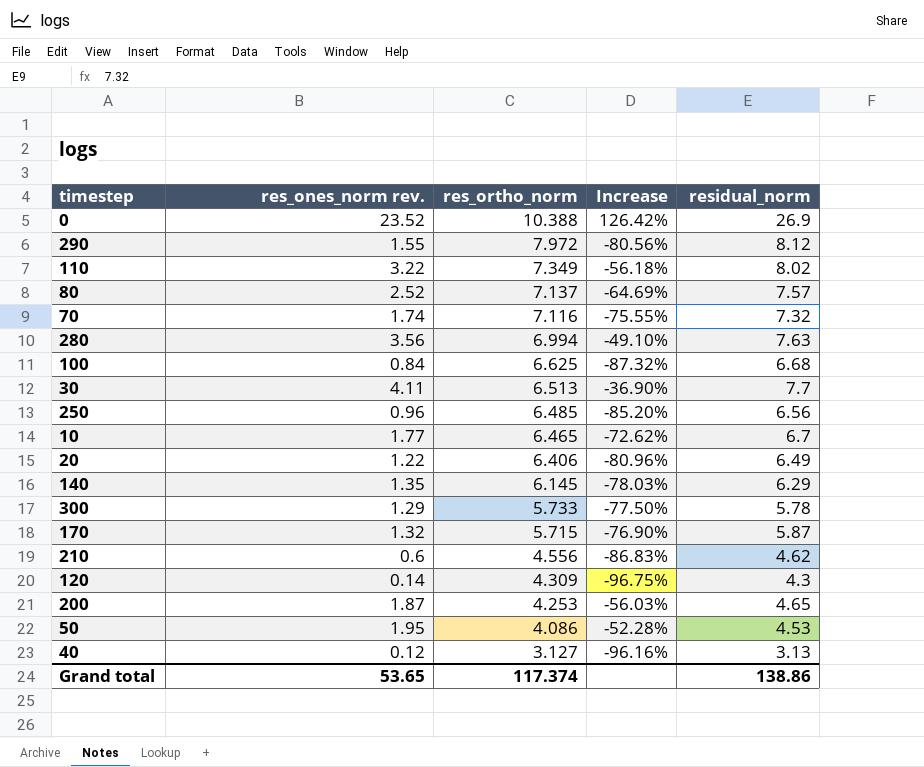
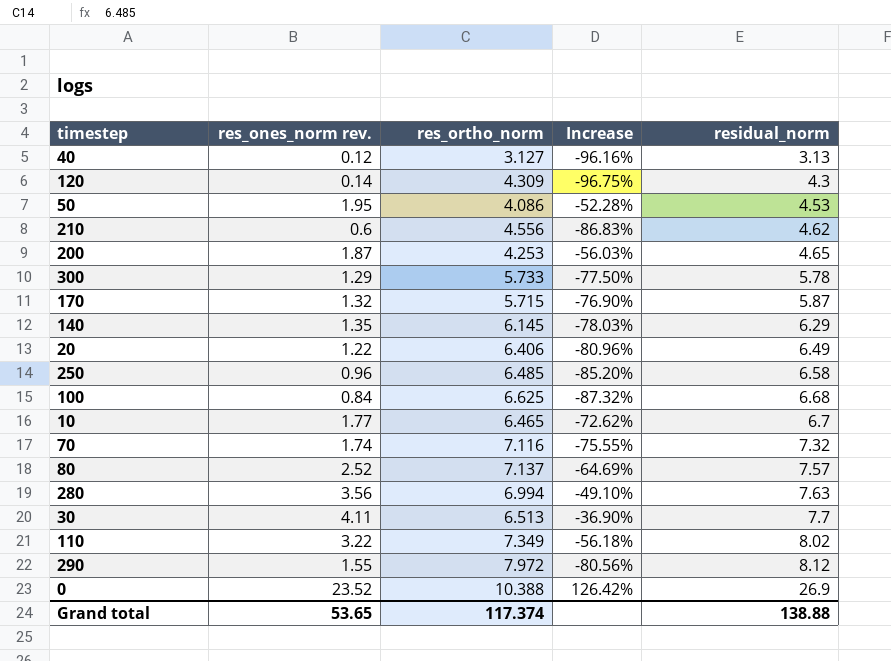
row order: res_ortho_norm descending -> residual_norm ascending
250 | residual_norm: 6.56 -> 6.58
Grand total | residual_norm: 138.86 -> 138.88

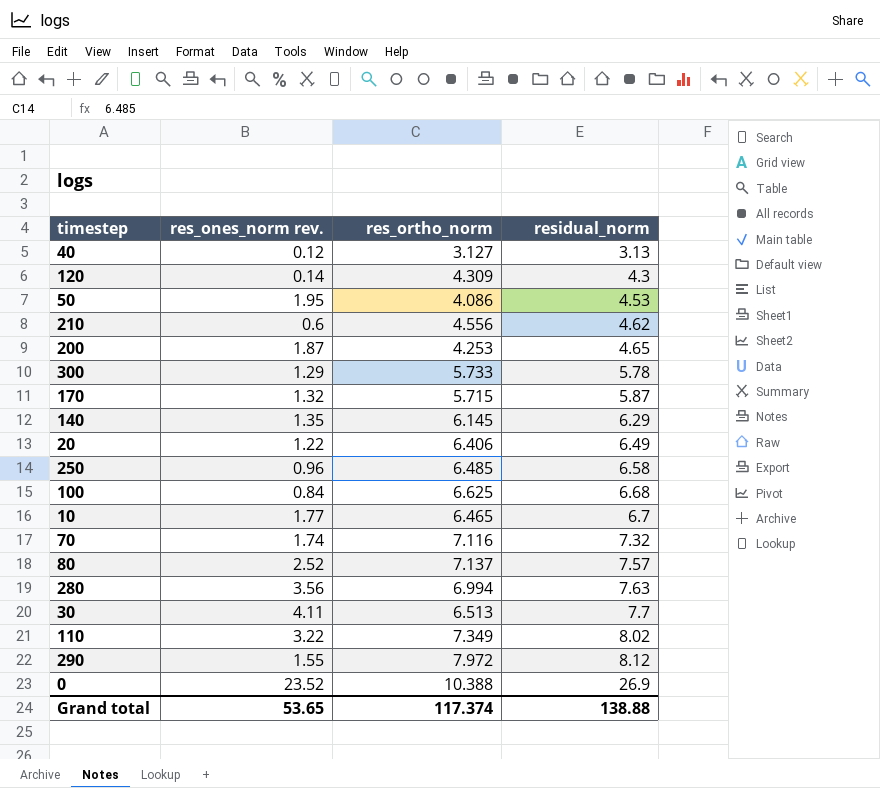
column Increase | formula: ([res_ones_norm rev.] - [res_ortho_norm]) / [res_ortho_norm] -> none

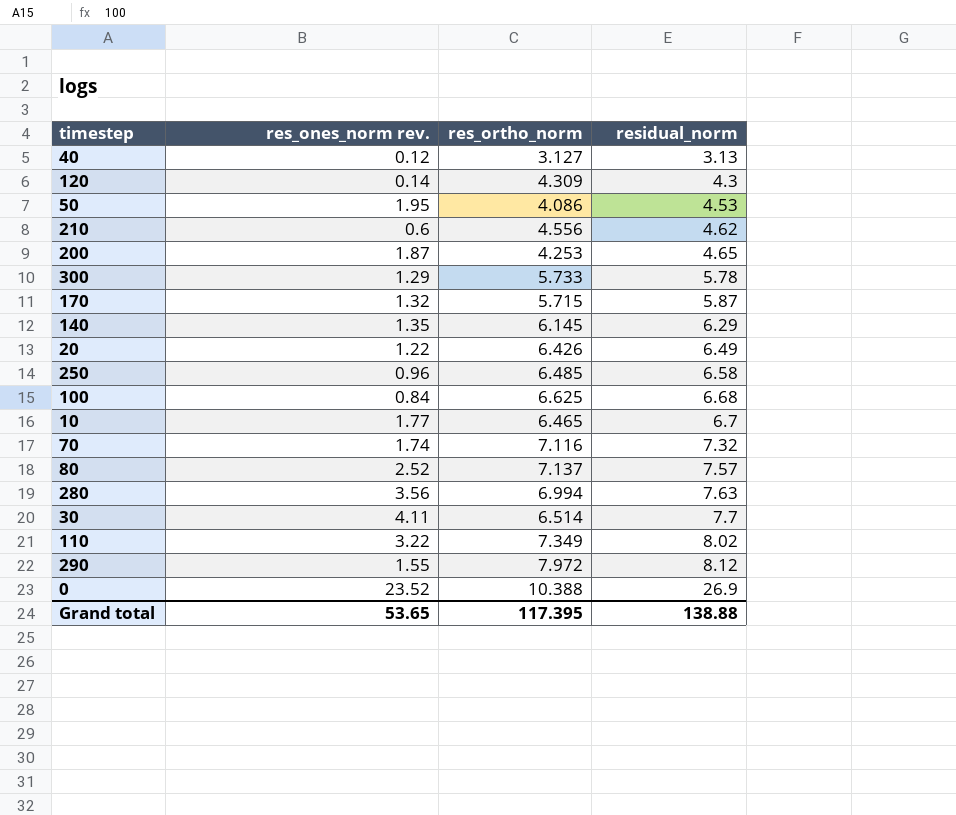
20 | res_ortho_norm: 6.406 -> 6.426
30 | res_ortho_norm: 6.513 -> 6.514
Grand total | res_ortho_norm: 117.374 -> 117.395

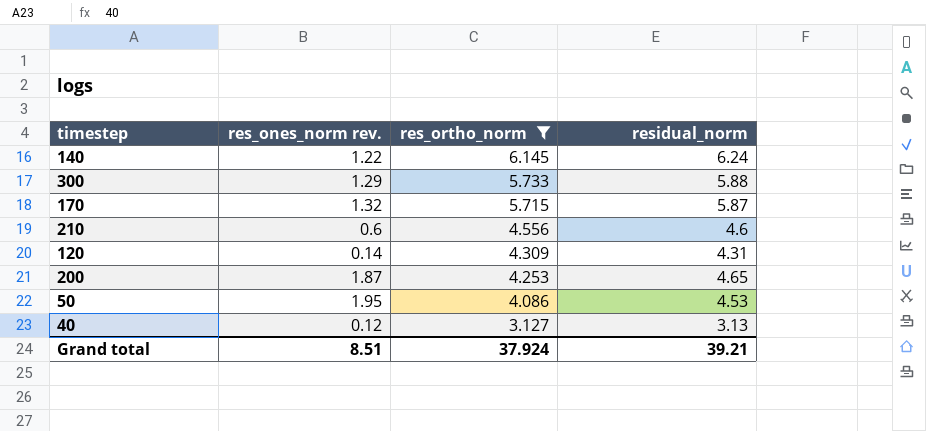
filter: none -> res_ortho_norm <= 6.145
row order: residual_norm ascending -> res_ortho_norm descending
140 | res_ones_norm rev.: 1.35 -> 1.22
140 | residual_norm: 6.29 -> 6.24
300 | residual_norm: 5.78 -> 5.88
210 | residual_norm: 4.62 -> 4.6
120 | residual_norm: 4.3 -> 4.31
Grand total | res_ones_norm rev.: 53.65 -> 8.51
Grand total | res_ortho_norm: 117.395 -> 37.924
Grand total | residual_norm: 138.88 -> 39.21

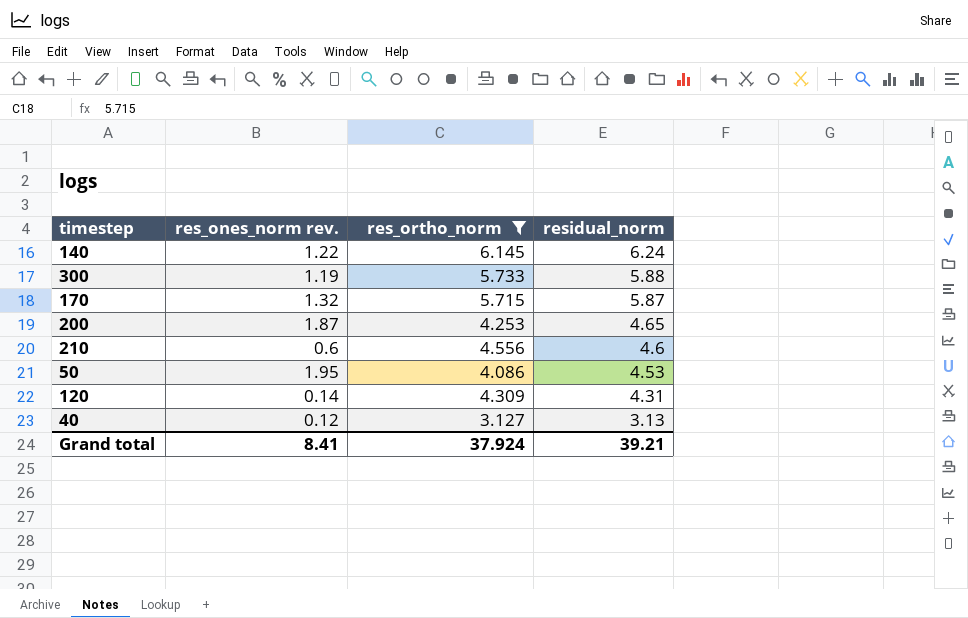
row order: res_ortho_norm descending -> residual_norm descending
300 | res_ones_norm rev.: 1.29 -> 1.19
Grand total | res_ones_norm rev.: 8.51 -> 8.41

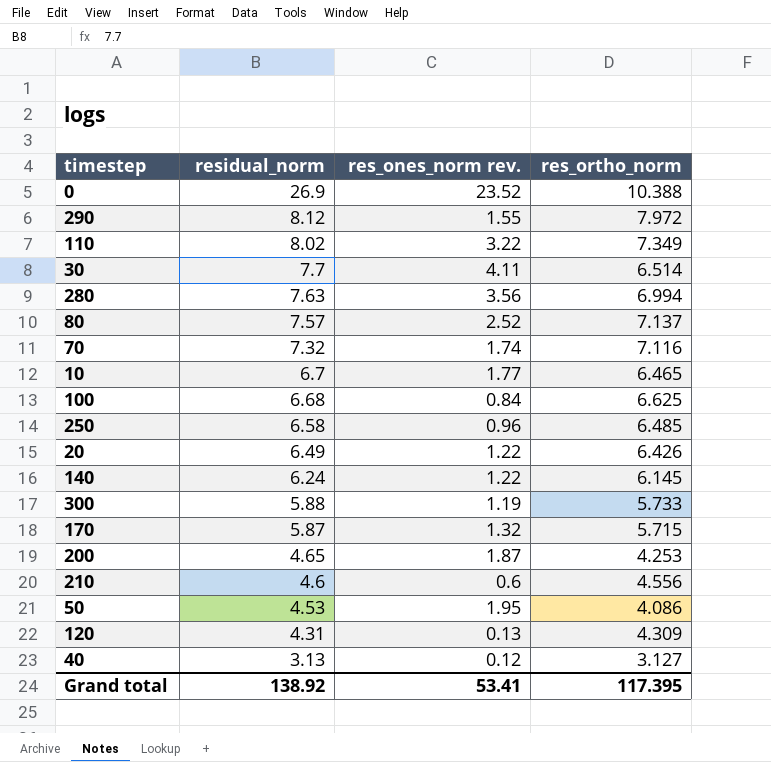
filter: res_ortho_norm <= 6.145 -> none
column residual_norm | position: 4 -> 2
120 | res_ones_norm rev.: 0.14 -> 0.13
Grand total | residual_norm: 39.21 -> 138.92
Grand total | res_ones_norm rev.: 8.41 -> 53.41
Grand total | res_ortho_norm: 37.924 -> 117.395

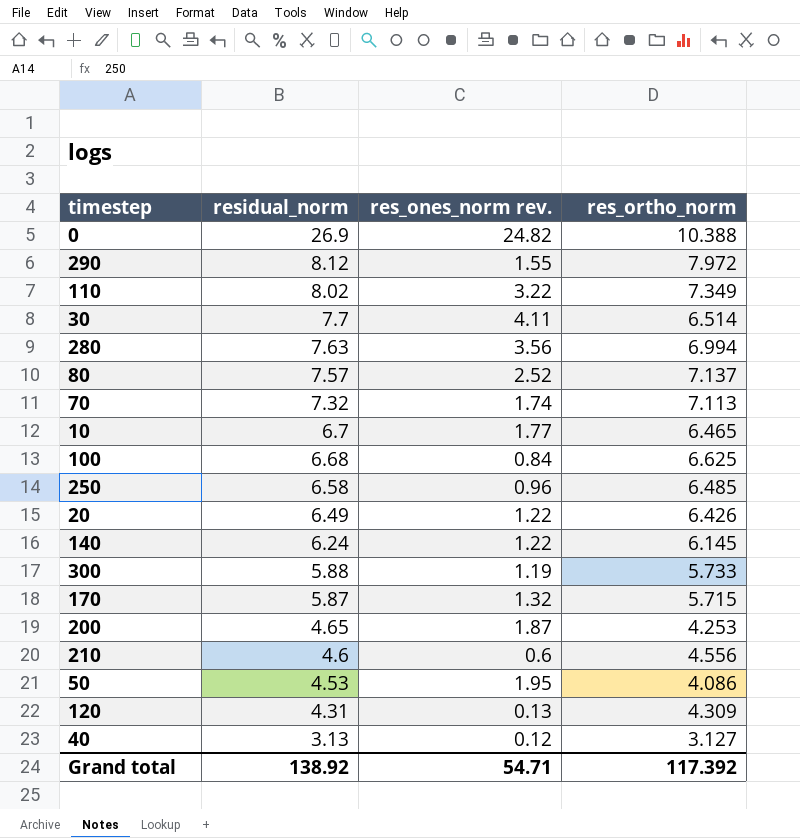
0 | res_ones_norm rev.: 23.52 -> 24.82
70 | res_ortho_norm: 7.116 -> 7.113
Grand total | res_ones_norm rev.: 53.41 -> 54.71
Grand total | res_ortho_norm: 117.395 -> 117.392

